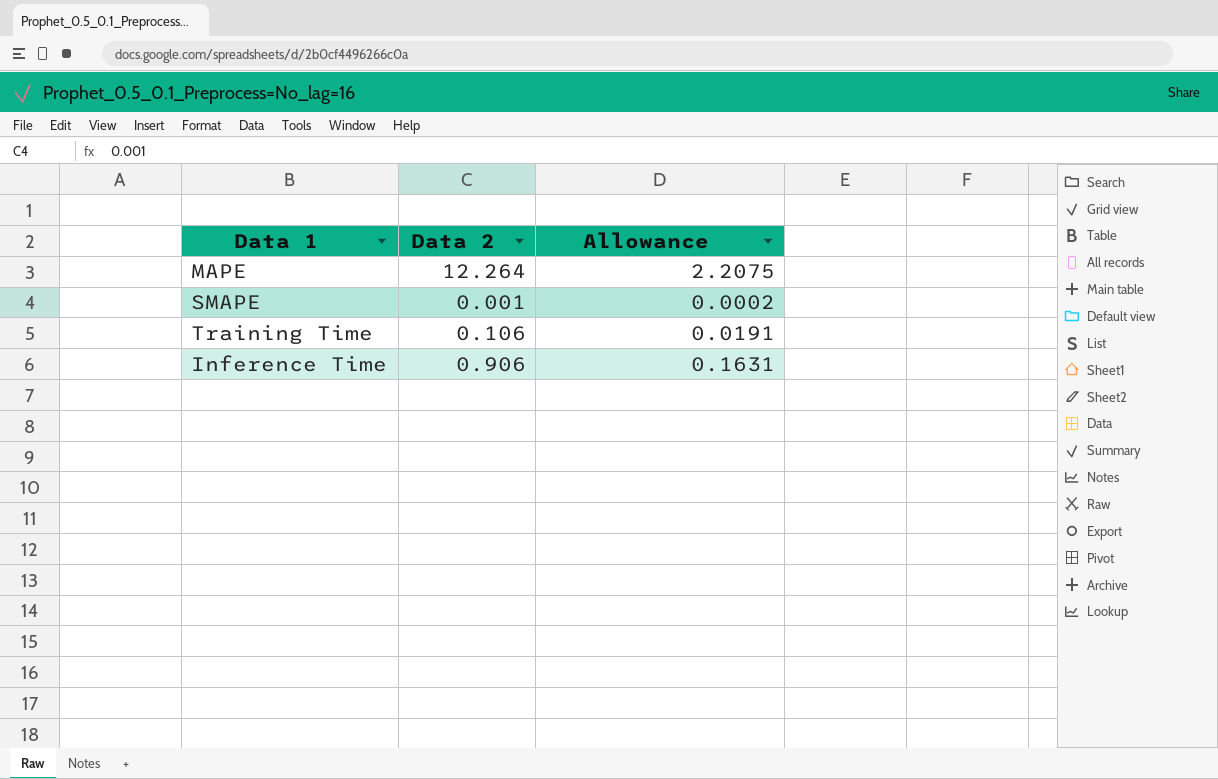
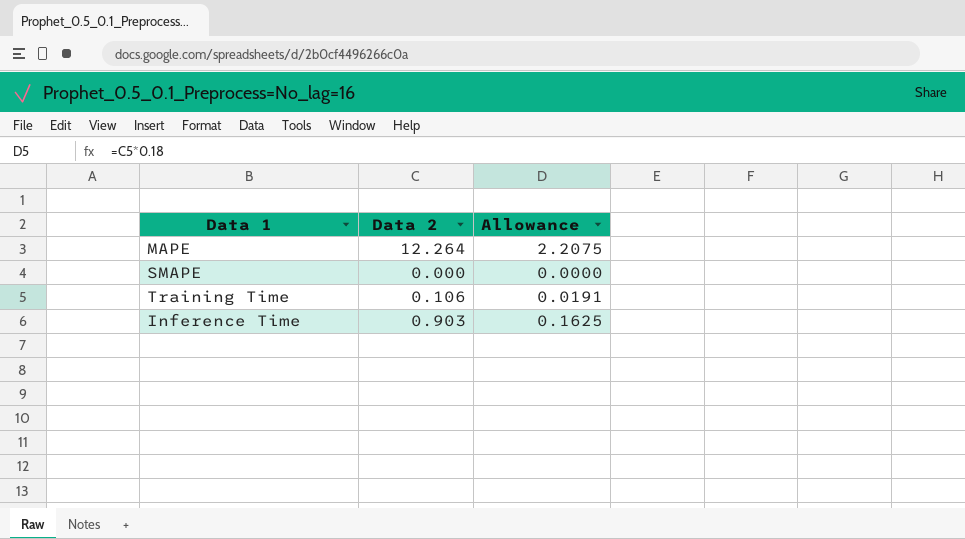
SMAPE | Data 2: 0.001 -> 0.000
SMAPE | Allowance: 0.0002 -> 0.0000
Inference Time | Data 2: 0.906 -> 0.903
Inference Time | Allowance: 0.1631 -> 0.1625

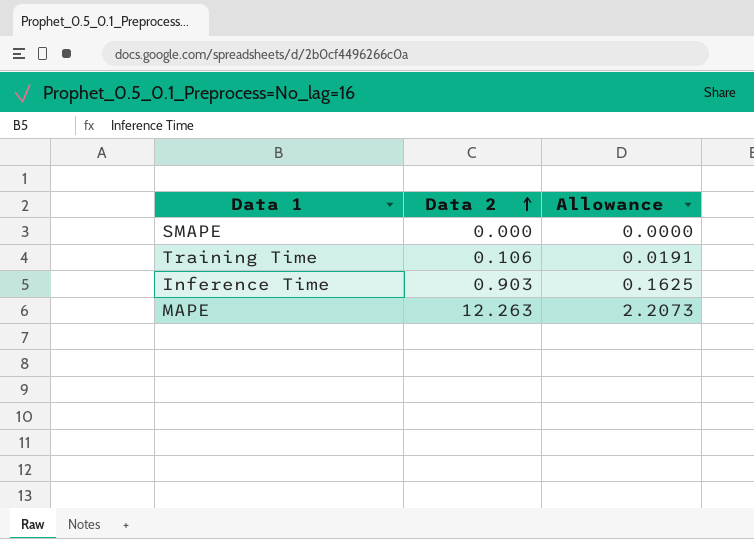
row order: none -> Data 2 ascending
MAPE | Data 2: 12.264 -> 12.263
MAPE | Allowance: 2.2075 -> 2.2073

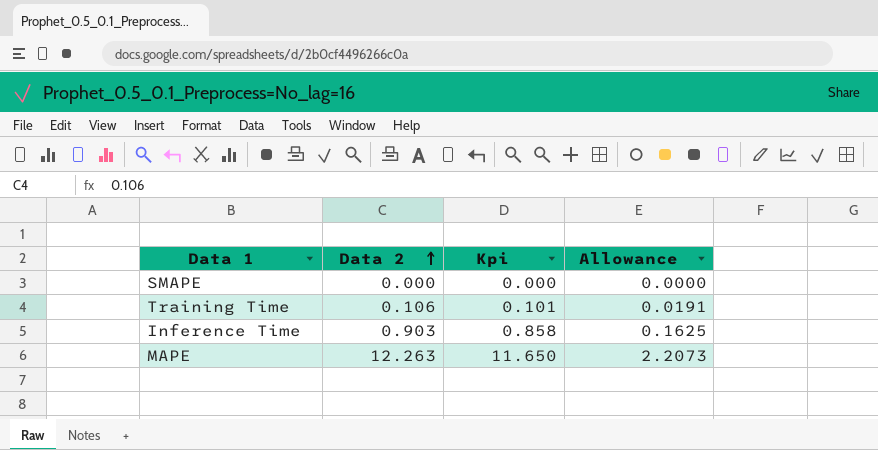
column Kpi | formula: none -> [Data 2] * 0.95

